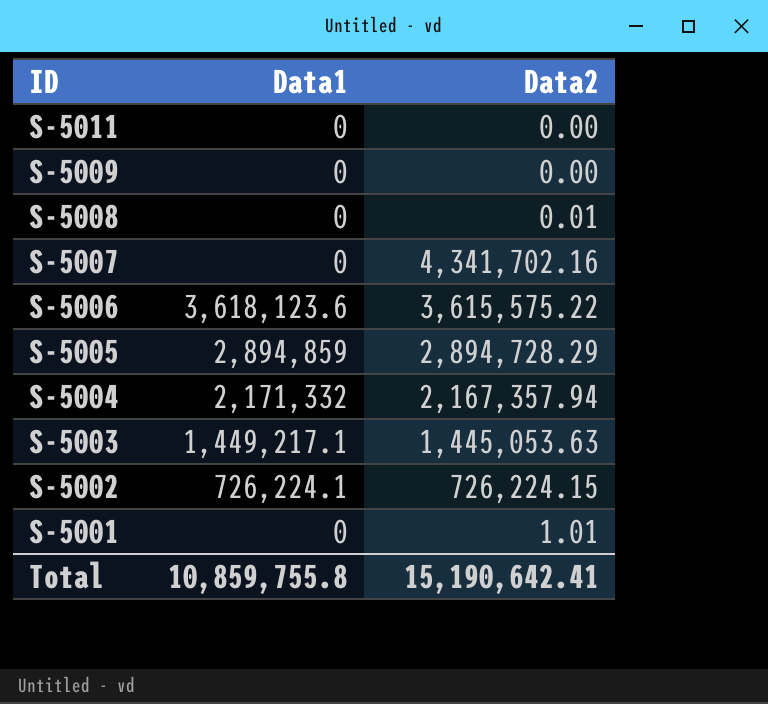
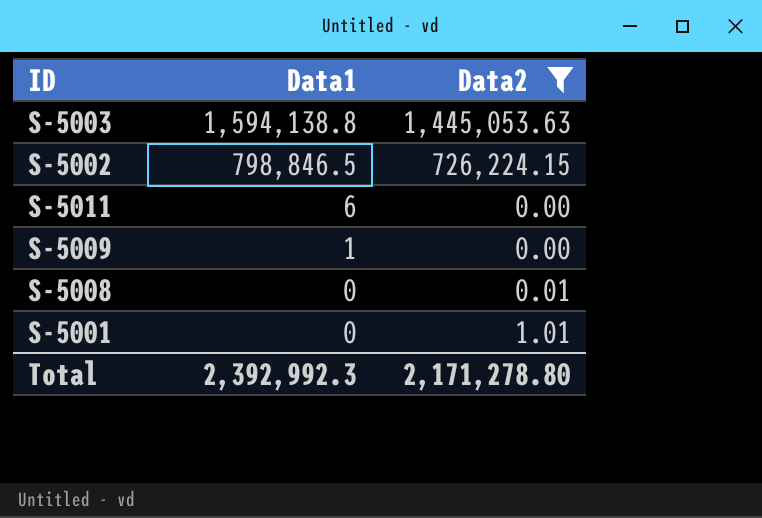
filter: none -> Data2 <= 1,445,053.63
row order: ID descending -> Data1 descending
S-5003 | Data1: 1,449,217.1 -> 1,594,138.8
S-5002 | Data1: 726,224.1 -> 798,846.5
S-5011 | Data1: 0 -> 6
S-5009 | Data1: 0 -> 1
Total | Data1: 10,859,755.8 -> 2,392,992.3
Total | Data2: 15,190,642.41 -> 2,171,278.80

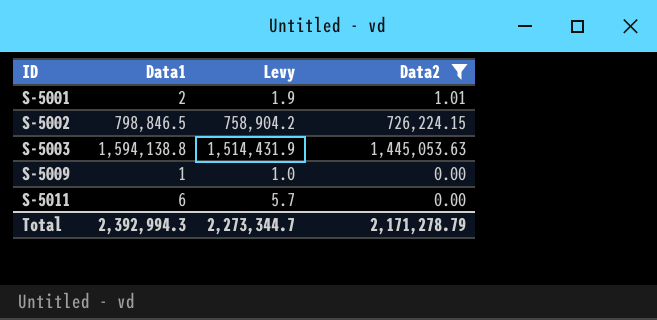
row order: Data1 descending -> ID ascending
column Levy | formula: none -> [Data1] * 0.95
row S-5008: 0 | 0.01 -> none
S-5001 | Data1: 0 -> 2
Total | Data1: 2,392,992.3 -> 2,392,994.3
Total | Data2: 2,171,278.80 -> 2,171,278.79

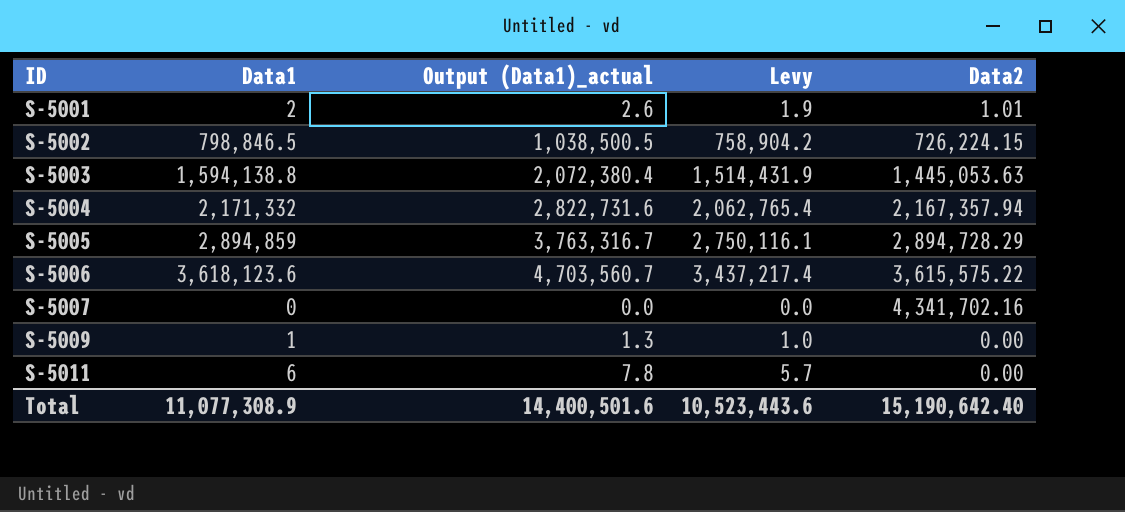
filter: Data2 <= 1,445,053.63 -> none
column Output (Data1)_actual | formula: none -> [Data1] * 1.3
Total | Data1: 2,392,994.3 -> 11,077,308.9
Total | Levy: 2,273,344.7 -> 10,523,443.6
Total | Data2: 2,171,278.79 -> 15,190,642.40

